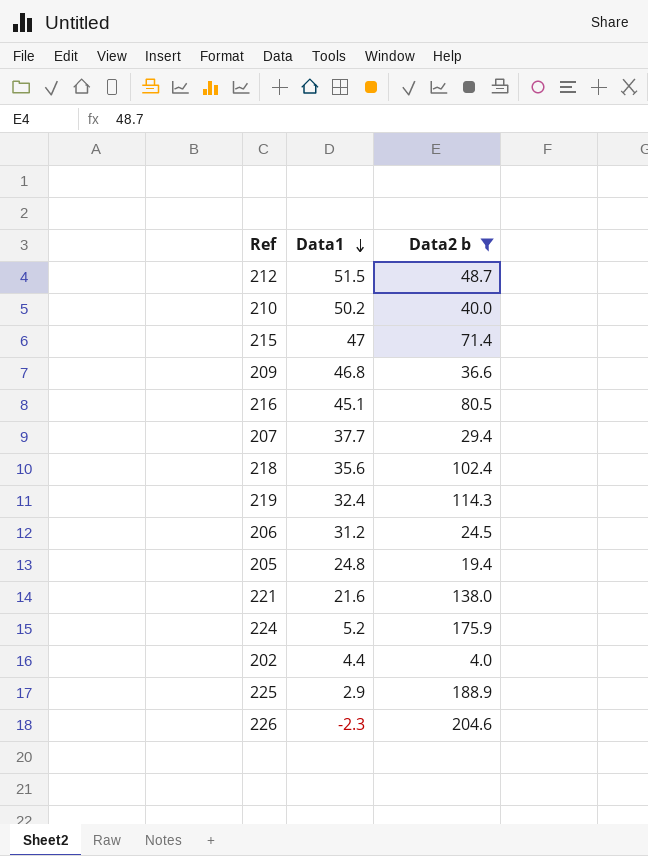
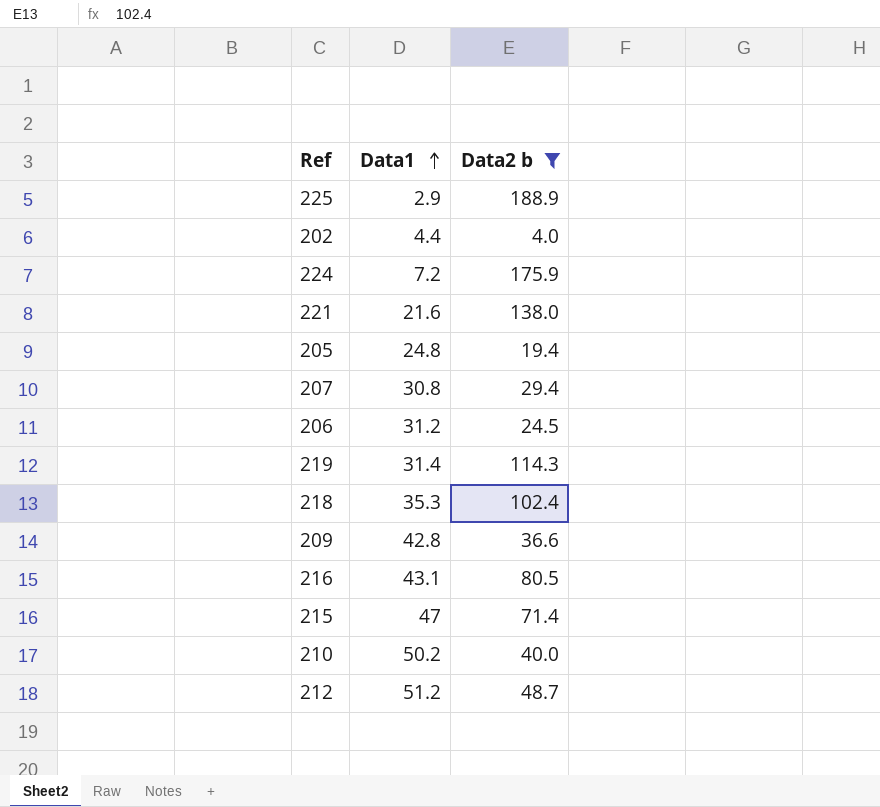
row order: Data1 descending -> Data1 ascending
row 226: -2.3 | 204.6 -> none
224 | Data1: 5.2 -> 7.2
207 | Data1: 37.7 -> 30.8
219 | Data1: 32.4 -> 31.4
218 | Data1: 35.6 -> 35.3
209 | Data1: 46.8 -> 42.8
216 | Data1: 45.1 -> 43.1
212 | Data1: 51.5 -> 51.2

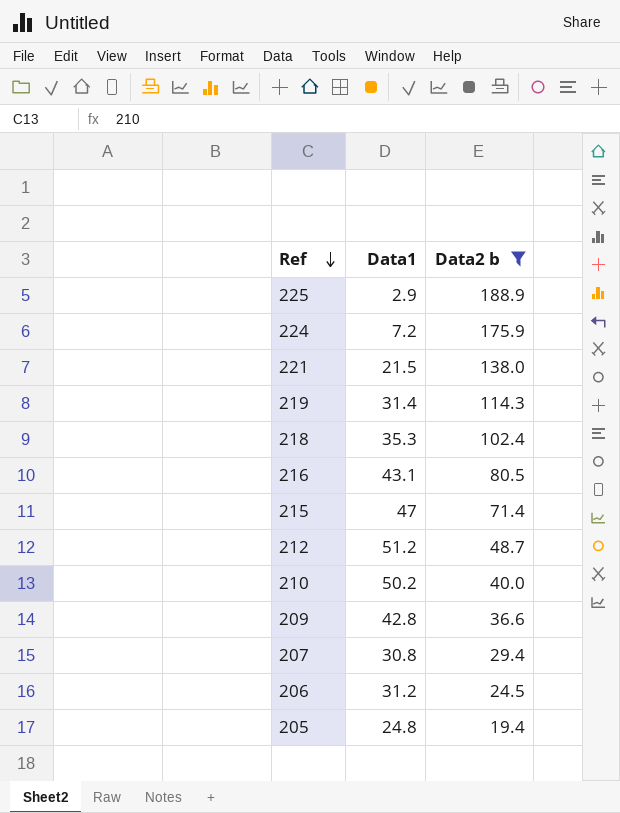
row order: Data1 ascending -> Ref descending
row 202: 4.4 | 4.0 -> none
221 | Data1: 21.6 -> 21.5

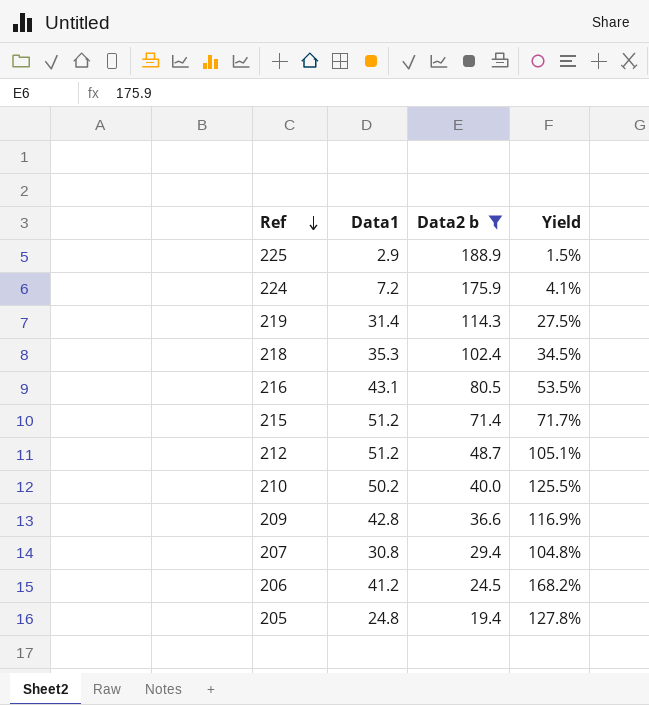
column Yield | formula: none -> [Data1] / [Data2 b]
row 221: 21.5 | 138.0 -> none
215 | Data1: 47 -> 51.2
206 | Data1: 31.2 -> 41.2

